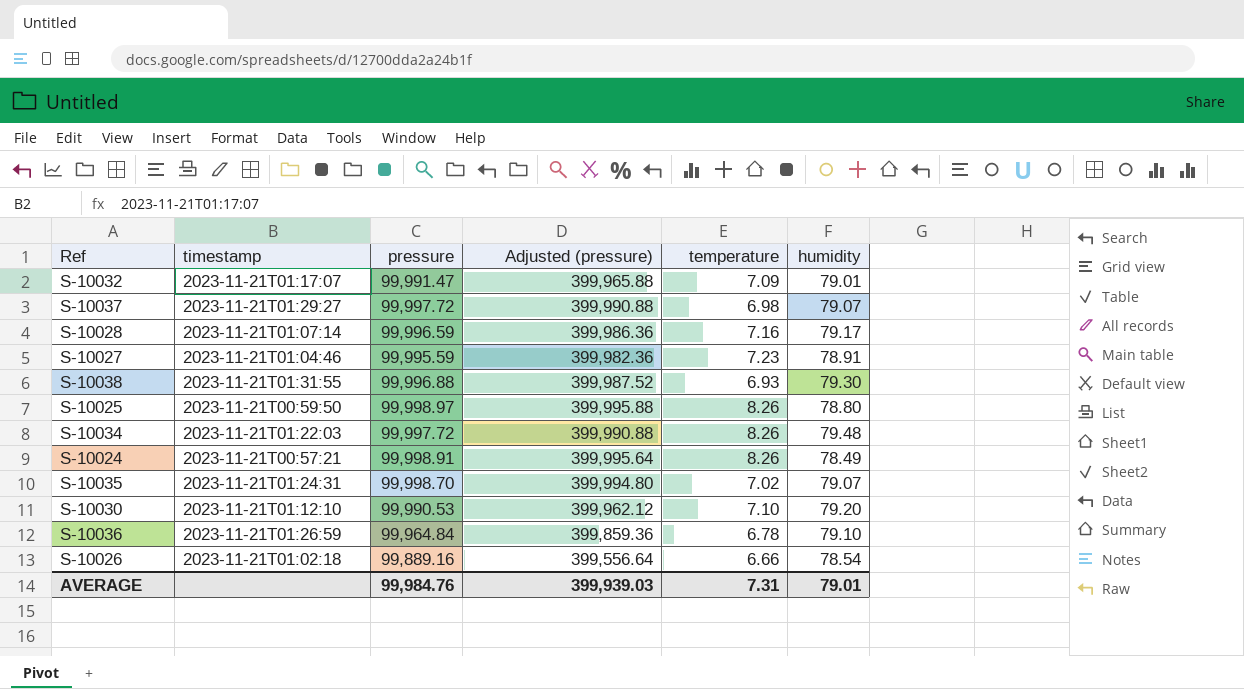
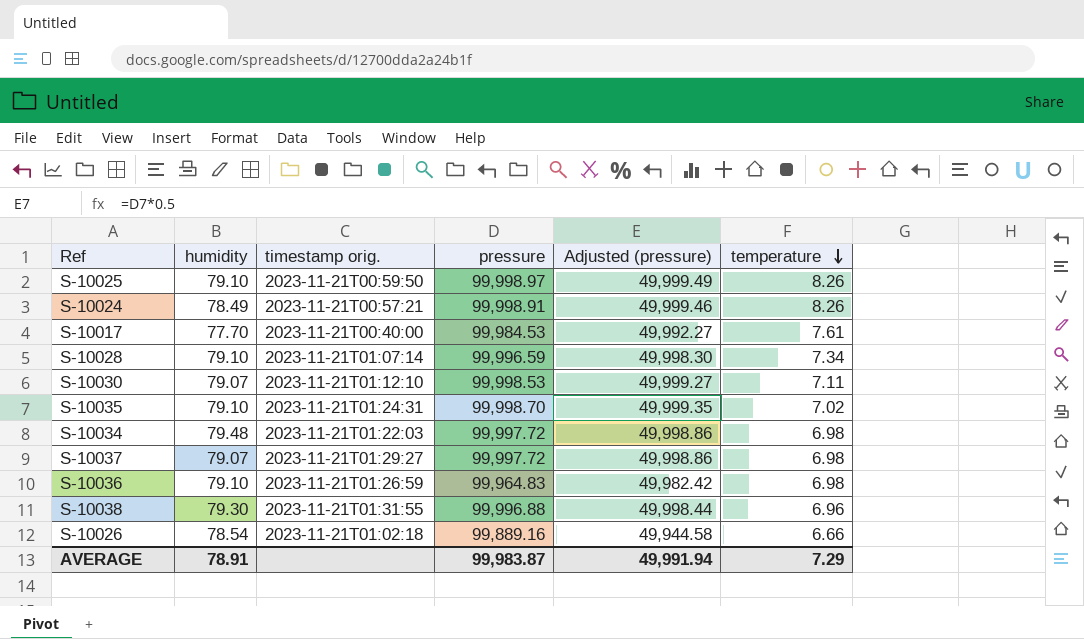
row order: none -> temperature descending
column humidity | position: 6 -> 2
column name: timestamp -> timestamp orig.
column Adjusted (pressure) | formula: [pressure] * 4 -> [pressure] * 0.5
row S-10032: 2023-11-21T01:17:07 | 99,991.47 | 399,965.88 | 7.09 | 79.01 -> none
row S-10027: 2023-11-21T01:04:46 | 99,995.59 | 399,982.36 | 7.23 | 78.91 -> none
S-10025 | humidity: 78.80 -> 79.10
row S-10017: none -> 77.70 | 2023-11-21T00:40:00 | 99,984.53 | 49,992.27 | 7.61
S-10028 | humidity: 79.17 -> 79.10
S-10028 | temperature: 7.16 -> 7.34
S-10030 | humidity: 79.20 -> 79.07
S-10030 | pressure: 99,990.53 -> 99,998.53
S-10030 | temperature: 7.10 -> 7.11
S-10035 | humidity: 79.07 -> 79.10
S-10034 | temperature: 8.26 -> 6.98
S-10036 | pressure: 99,964.84 -> 99,964.83
S-10036 | temperature: 6.78 -> 6.98
S-10038 | temperature: 6.93 -> 6.96
AVERAGE | humidity: 79.01 -> 78.91
AVERAGE | pressure: 99,984.76 -> 99,983.87
AVERAGE | Adjusted (pressure): 399,939.03 -> 49,991.94
AVERAGE | temperature: 7.31 -> 7.29

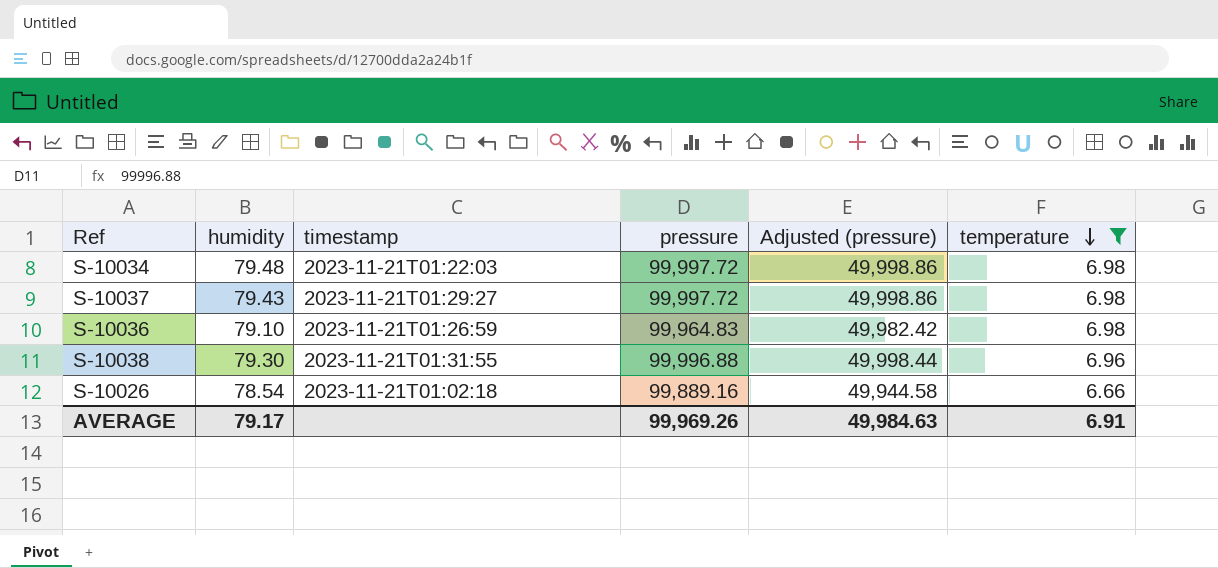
filter: none -> temperature <= 6.98
column name: timestamp orig. -> timestamp
S-10037 | humidity: 79.07 -> 79.43
AVERAGE | humidity: 78.91 -> 79.17
AVERAGE | pressure: 99,983.87 -> 99,969.26
AVERAGE | Adjusted (pressure): 49,991.94 -> 49,984.63
AVERAGE | temperature: 7.29 -> 6.91

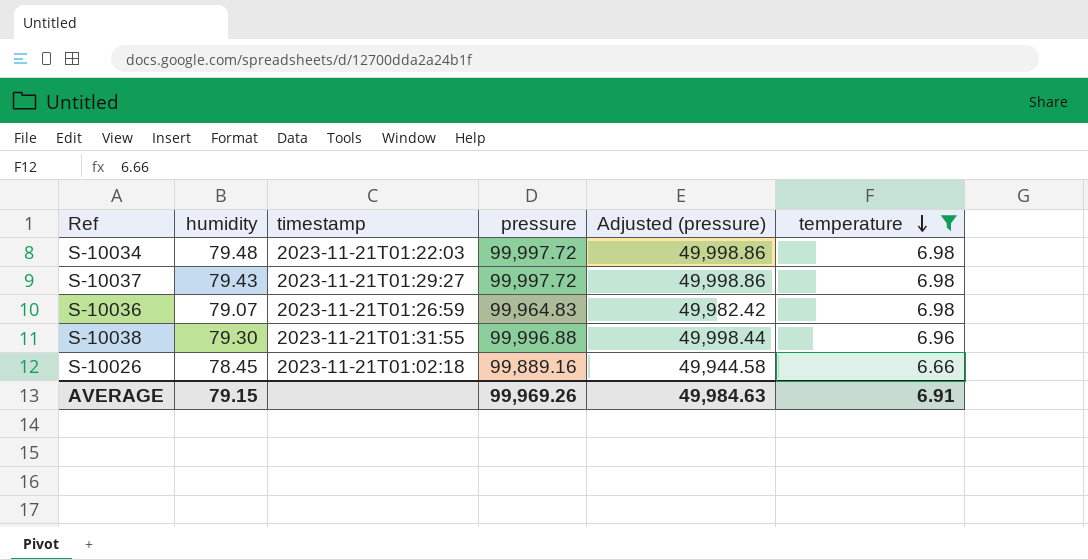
S-10036 | humidity: 79.10 -> 79.07
S-10026 | humidity: 78.54 -> 78.45
AVERAGE | humidity: 79.17 -> 79.15

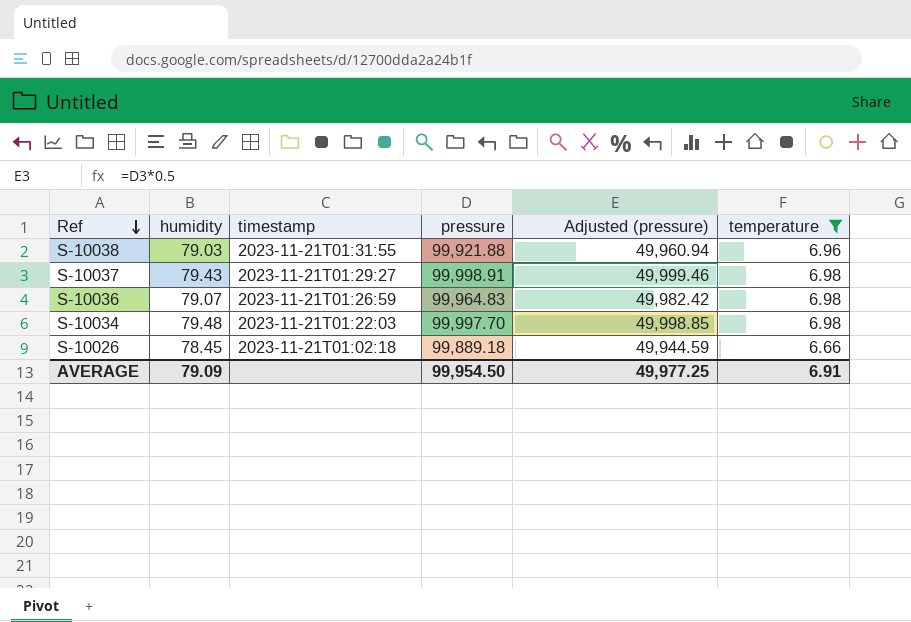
row order: temperature descending -> Ref descending
S-10038 | humidity: 79.30 -> 79.03
S-10038 | pressure: 99,996.88 -> 99,921.88
S-10038 | Adjusted (pressure): 49,998.44 -> 49,960.94
S-10037 | pressure: 99,997.72 -> 99,998.91
S-10037 | Adjusted (pressure): 49,998.86 -> 49,999.46
S-10034 | pressure: 99,997.72 -> 99,997.70
S-10034 | Adjusted (pressure): 49,998.86 -> 49,998.85
S-10026 | pressure: 99,889.16 -> 99,889.18
S-10026 | Adjusted (pressure): 49,944.58 -> 49,944.59
AVERAGE | humidity: 79.15 -> 79.09
AVERAGE | pressure: 99,969.26 -> 99,954.50
AVERAGE | Adjusted (pressure): 49,984.63 -> 49,977.25

